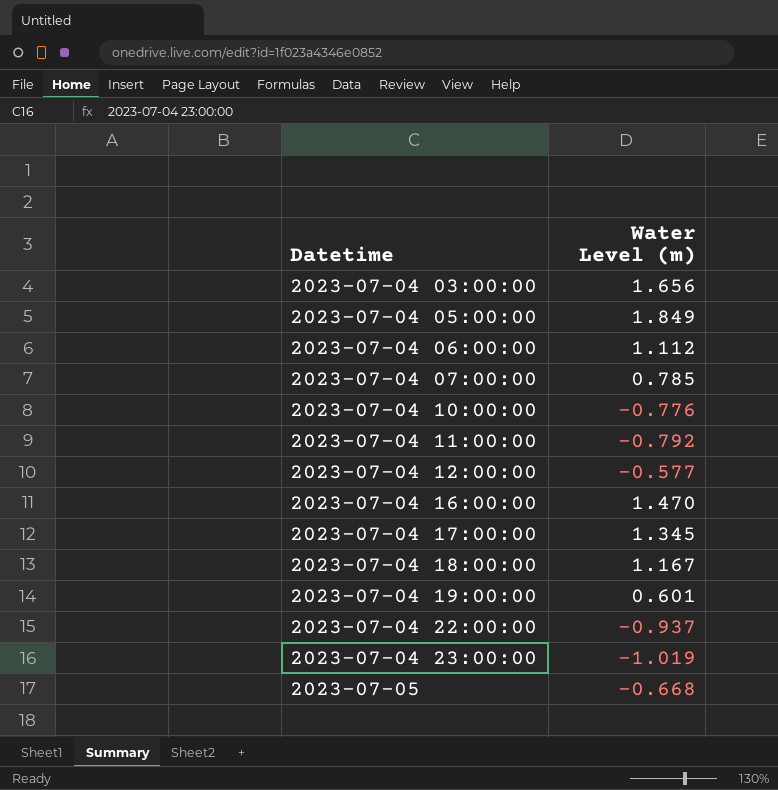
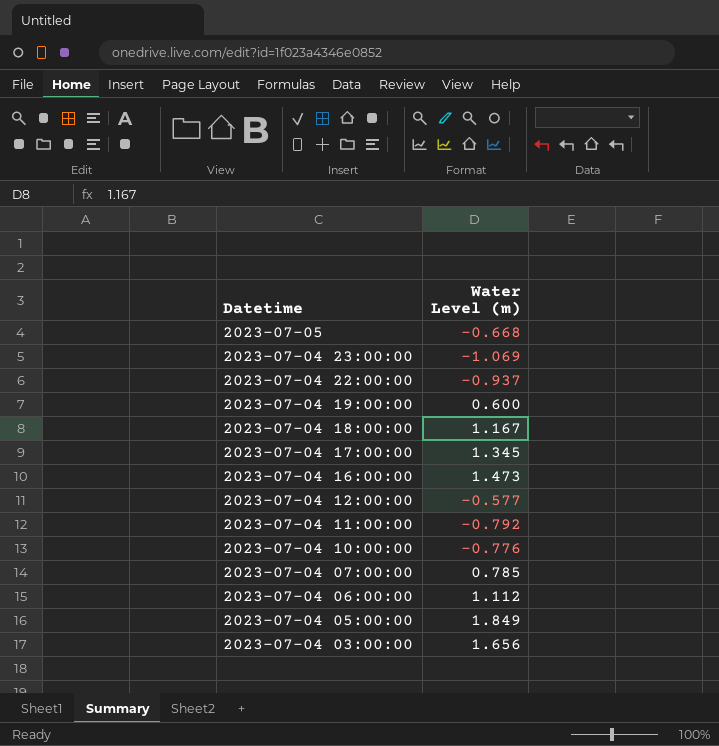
row order: Datetime ascending -> Datetime descending
2023-07-04 23:00:00 | Water Level (m): -1.019 -> -1.069
2023-07-04 19:00:00 | Water Level (m): 0.601 -> 0.600
2023-07-04 16:00:00 | Water Level (m): 1.470 -> 1.473

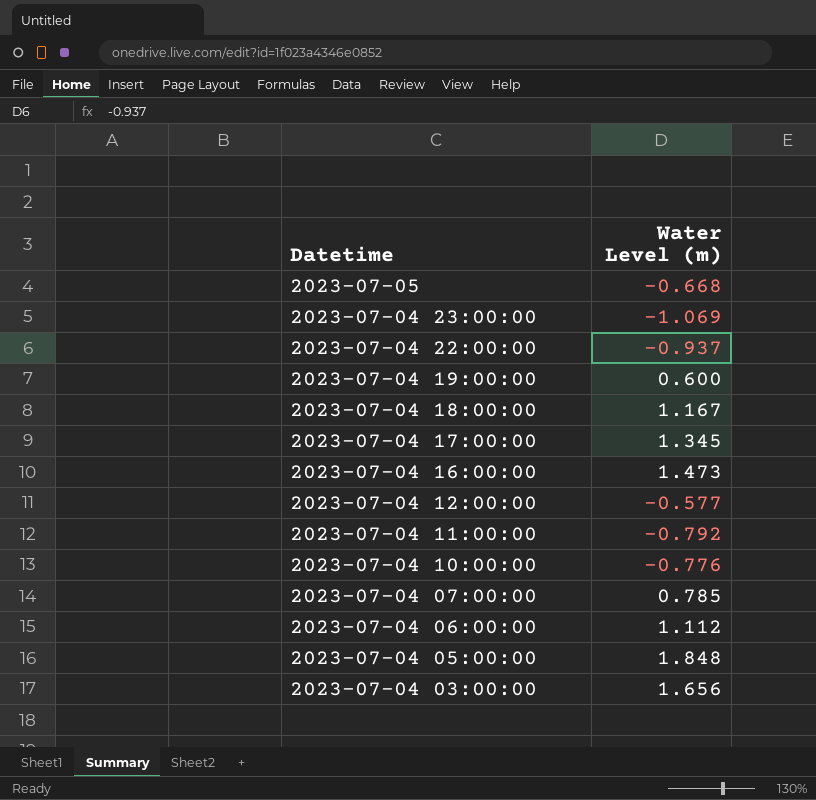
2023-07-04 05:00:00 | Water Level (m): 1.849 -> 1.848

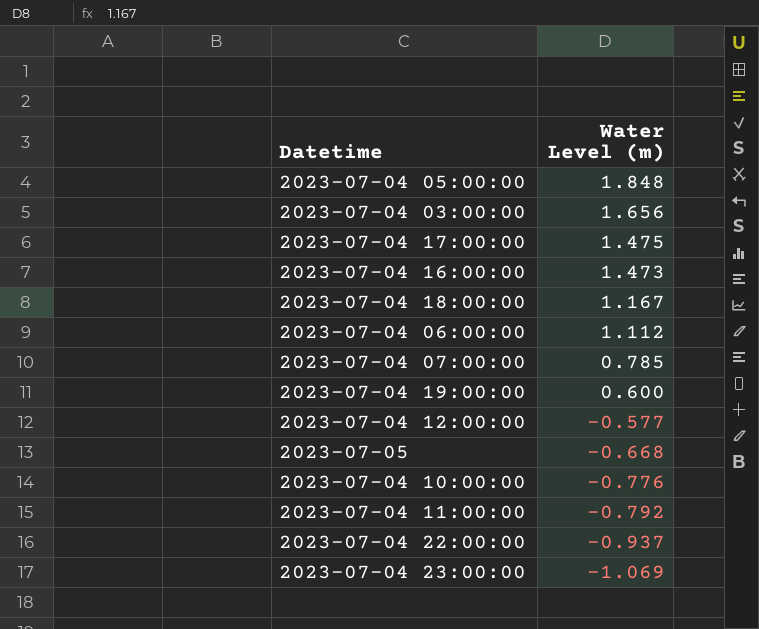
row order: Datetime descending -> Water Level (m) descending
2023-07-04 17:00:00 | Water Level (m): 1.345 -> 1.475

